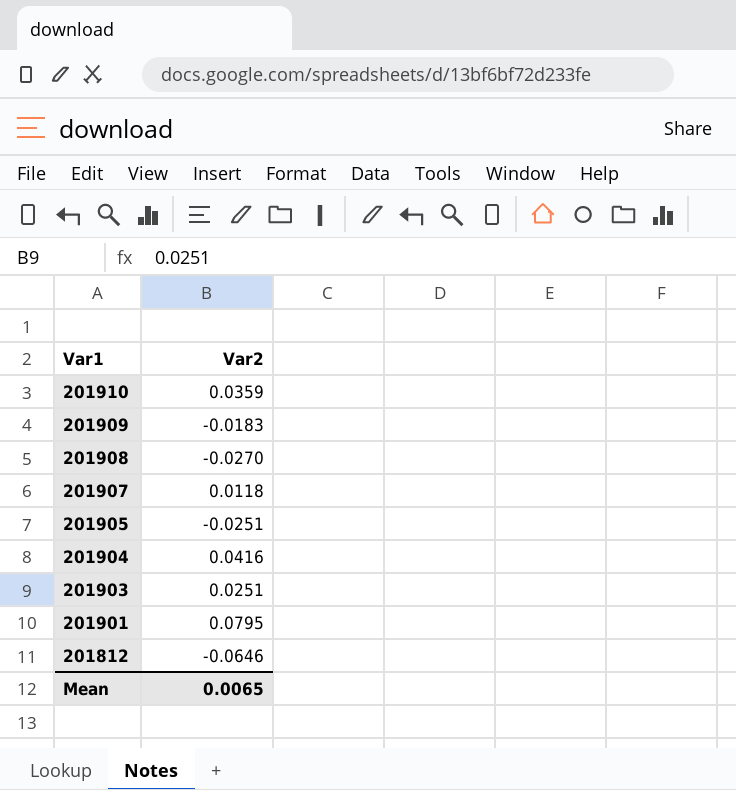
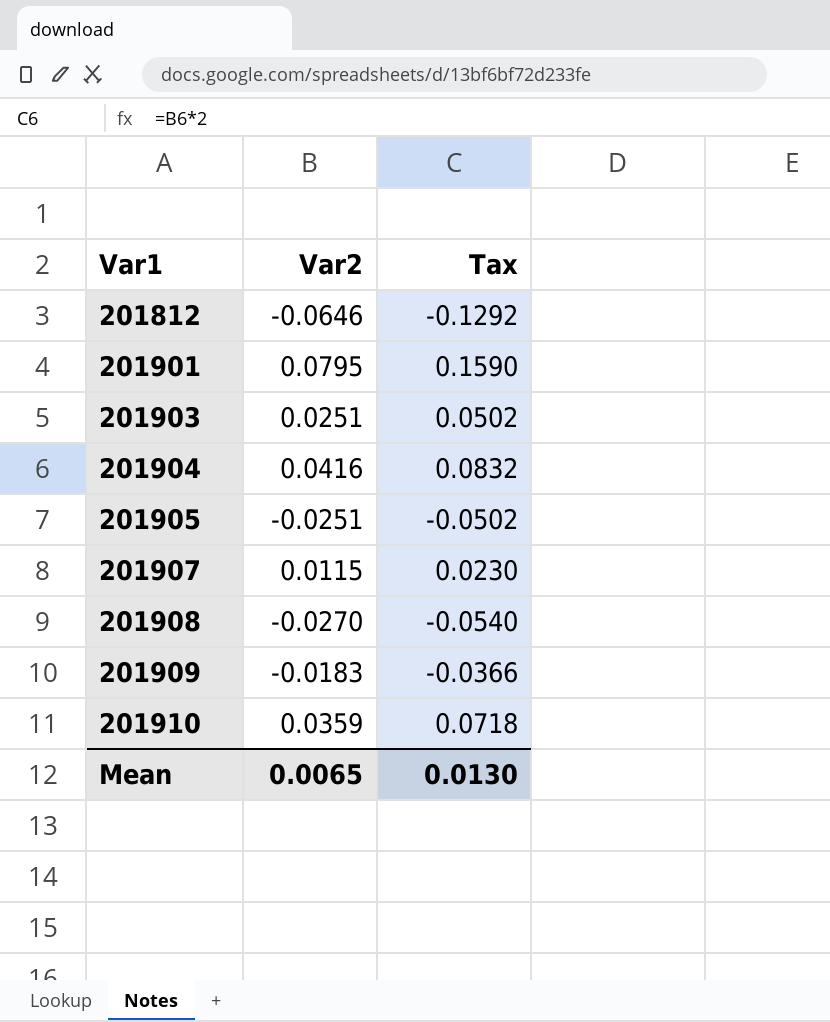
row order: Var1 descending -> Var1 ascending
column Tax | formula: none -> [Var2] * 2
201907 | Var2: 0.0118 -> 0.0115

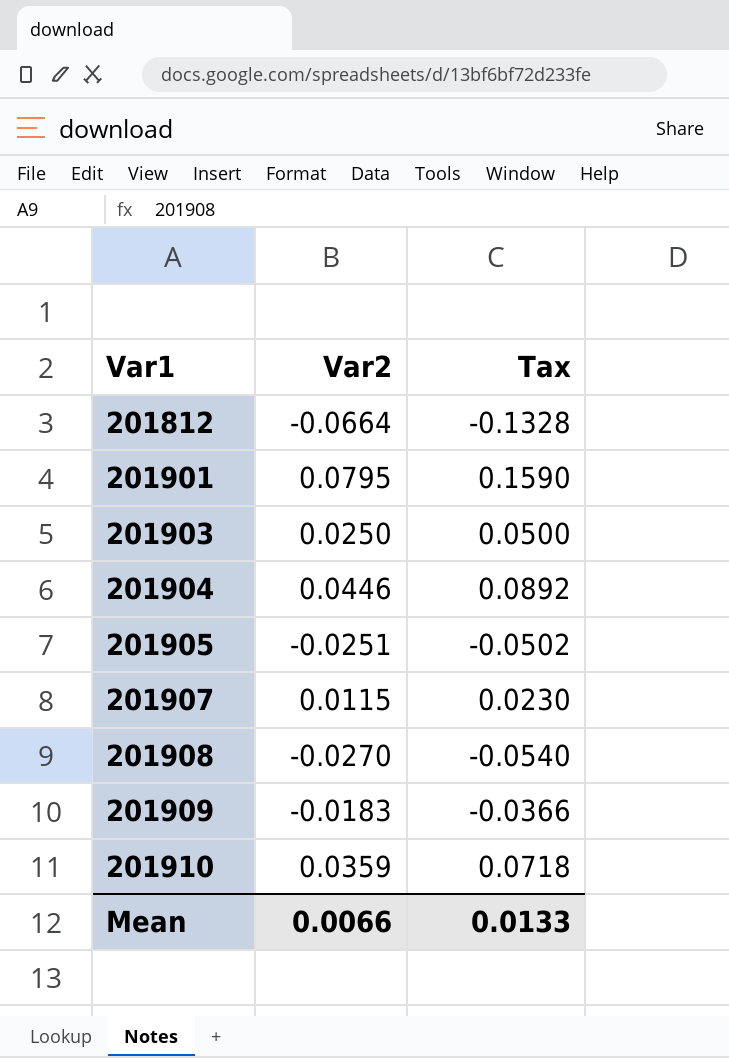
201812 | Var2: -0.0646 -> -0.0664
201812 | Tax: -0.1292 -> -0.1328
201903 | Var2: 0.0251 -> 0.0250
201903 | Tax: 0.0502 -> 0.0500
201904 | Var2: 0.0416 -> 0.0446
201904 | Tax: 0.0832 -> 0.0892
Mean | Var2: 0.0065 -> 0.0066
Mean | Tax: 0.0130 -> 0.0133

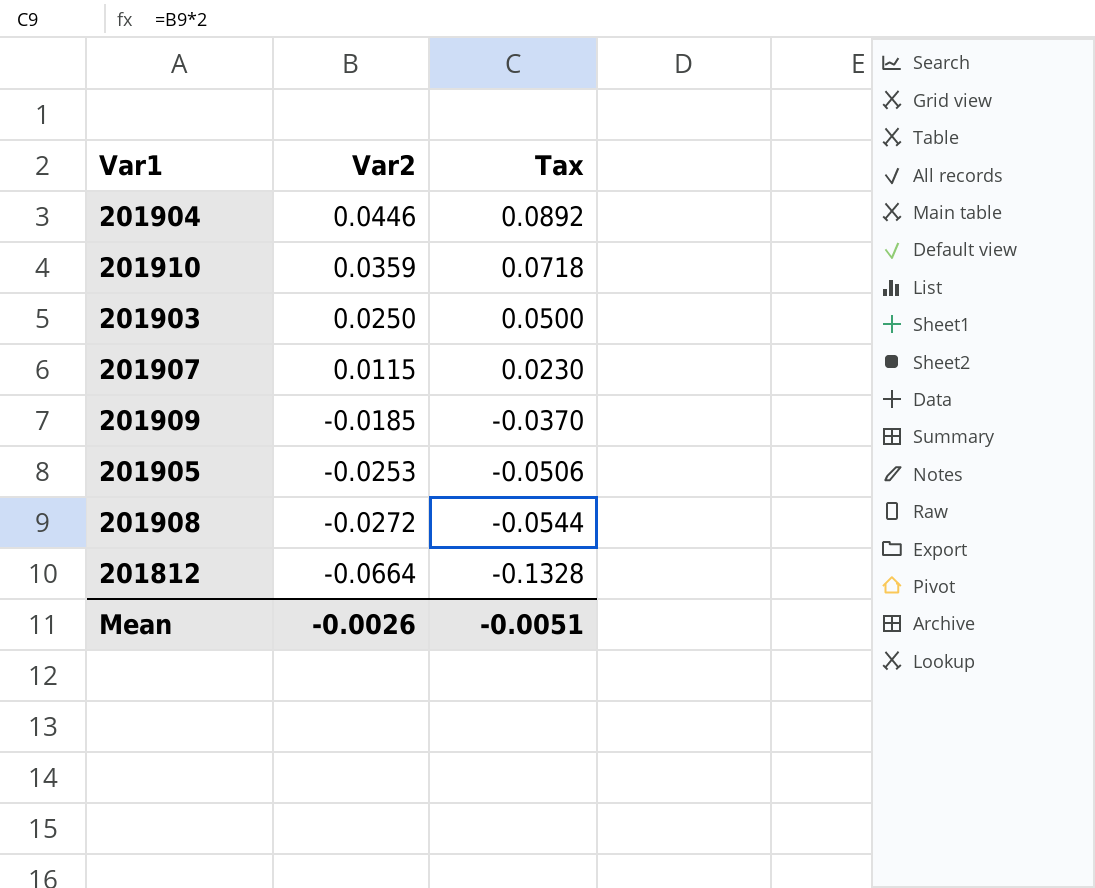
row order: Var1 ascending -> Var2 descending
row 201901: 0.0795 | 0.1590 -> none
201909 | Var2: -0.0183 -> -0.0185
201909 | Tax: -0.0366 -> -0.0370
201905 | Var2: -0.0251 -> -0.0253
201905 | Tax: -0.0502 -> -0.0506
201908 | Var2: -0.0270 -> -0.0272
201908 | Tax: -0.0540 -> -0.0544
Mean | Var2: 0.0066 -> -0.0026
Mean | Tax: 0.0133 -> -0.0051

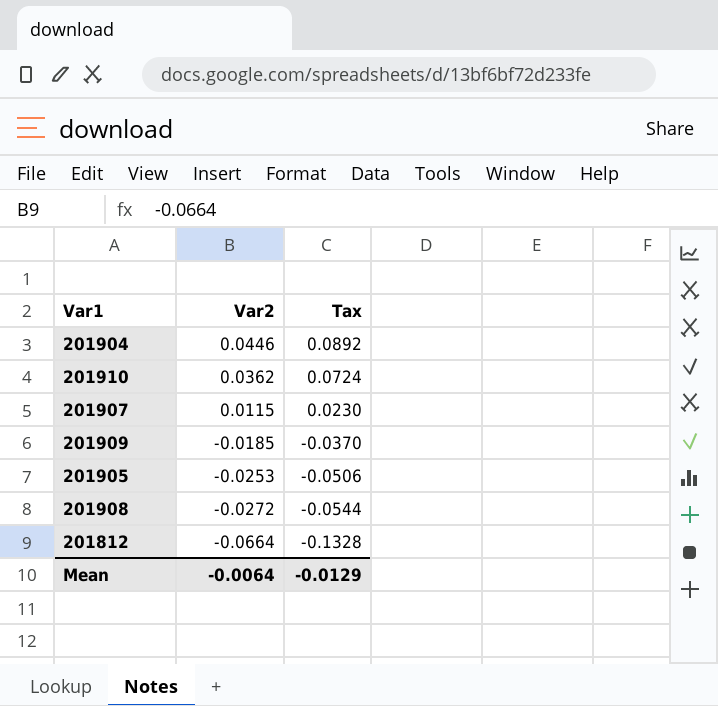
row 201903: 0.0250 | 0.0500 -> none
201910 | Var2: 0.0359 -> 0.0362
201910 | Tax: 0.0718 -> 0.0724
Mean | Var2: -0.0026 -> -0.0064
Mean | Tax: -0.0051 -> -0.0129

